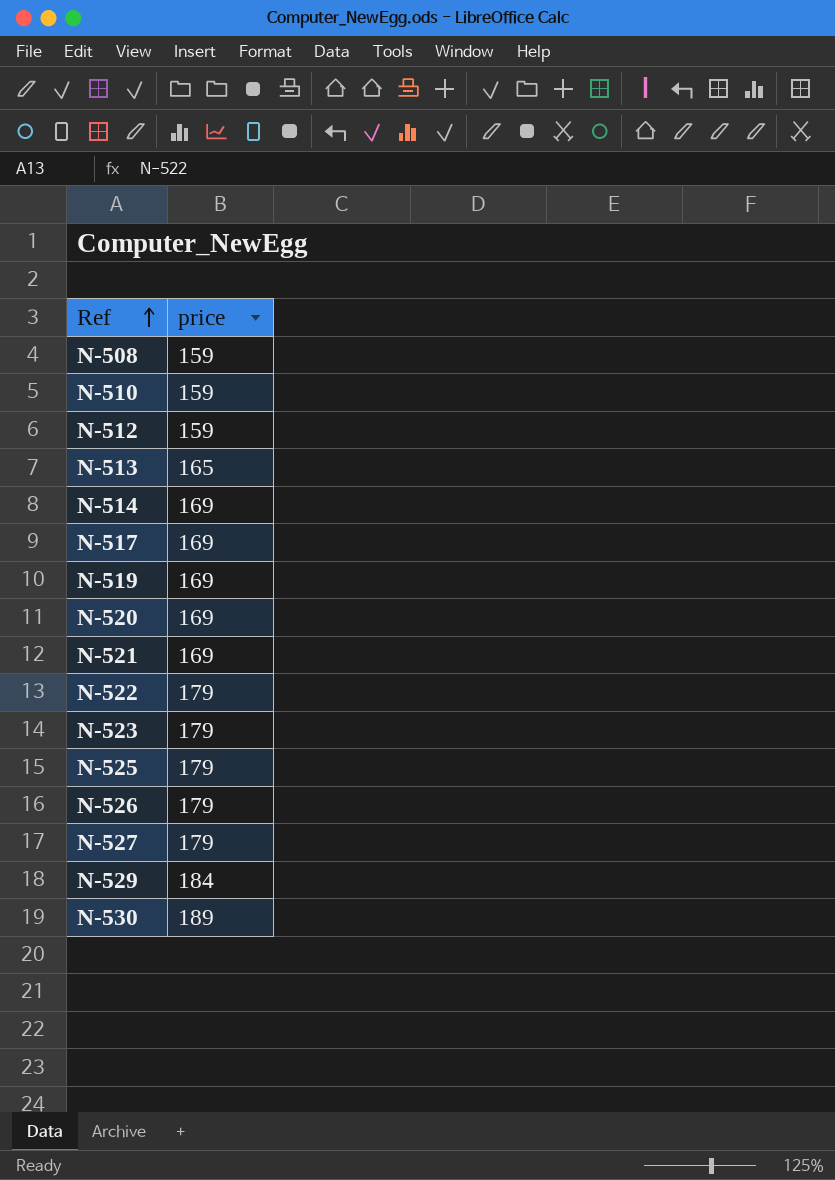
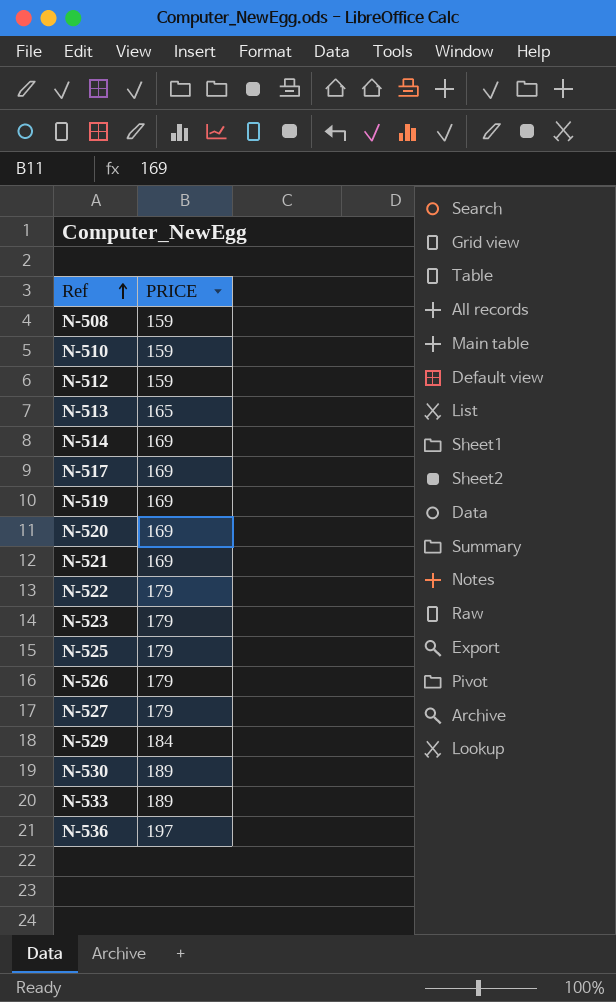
column name: price -> PRICE
row N-533: none -> 189
row N-536: none -> 197

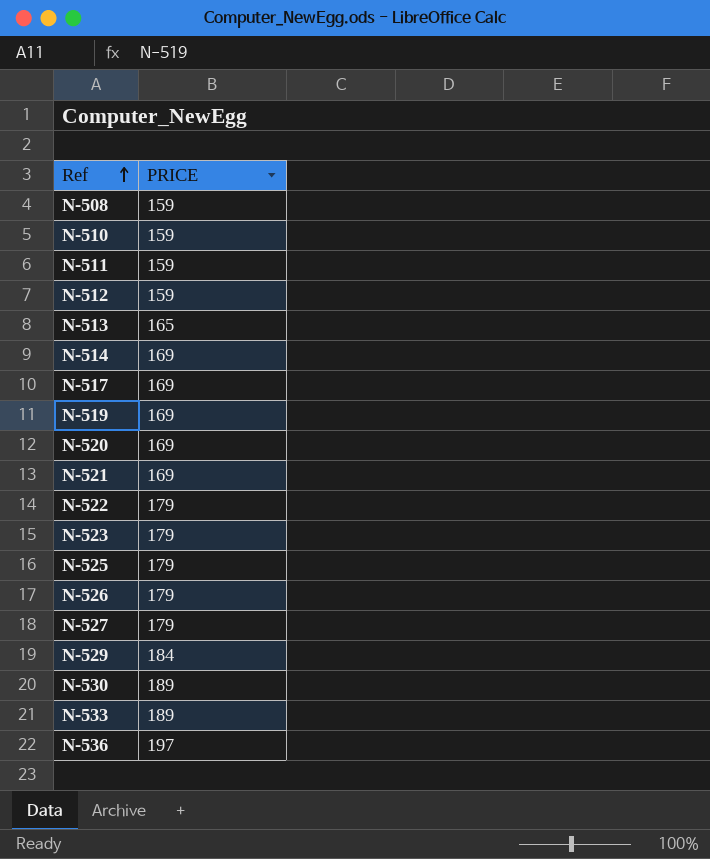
row N-511: none -> 159

